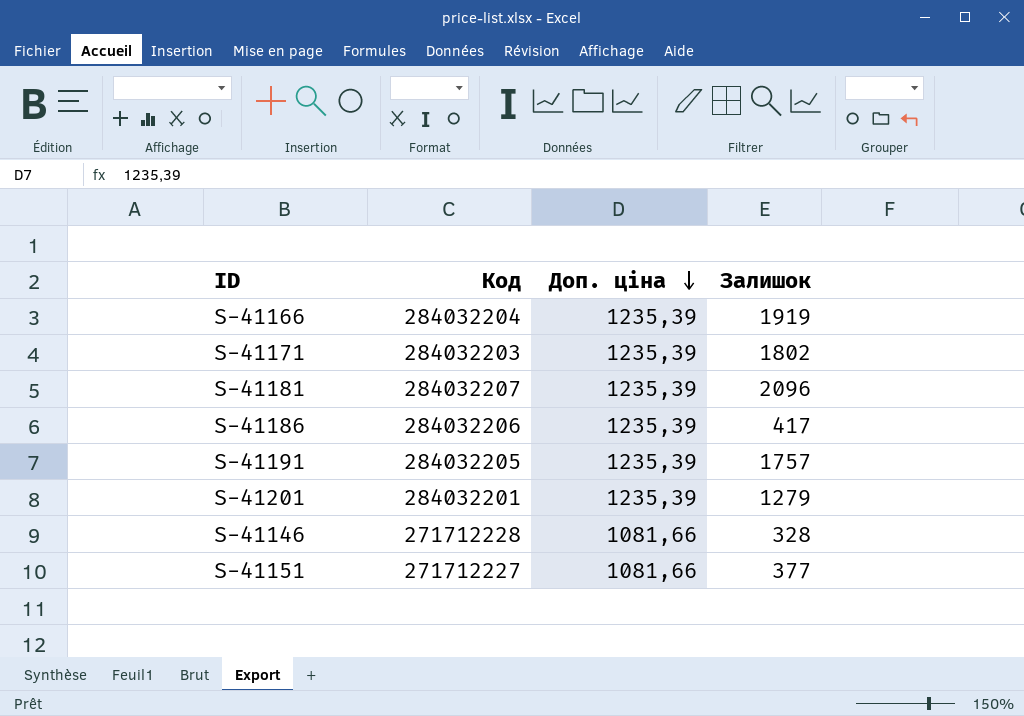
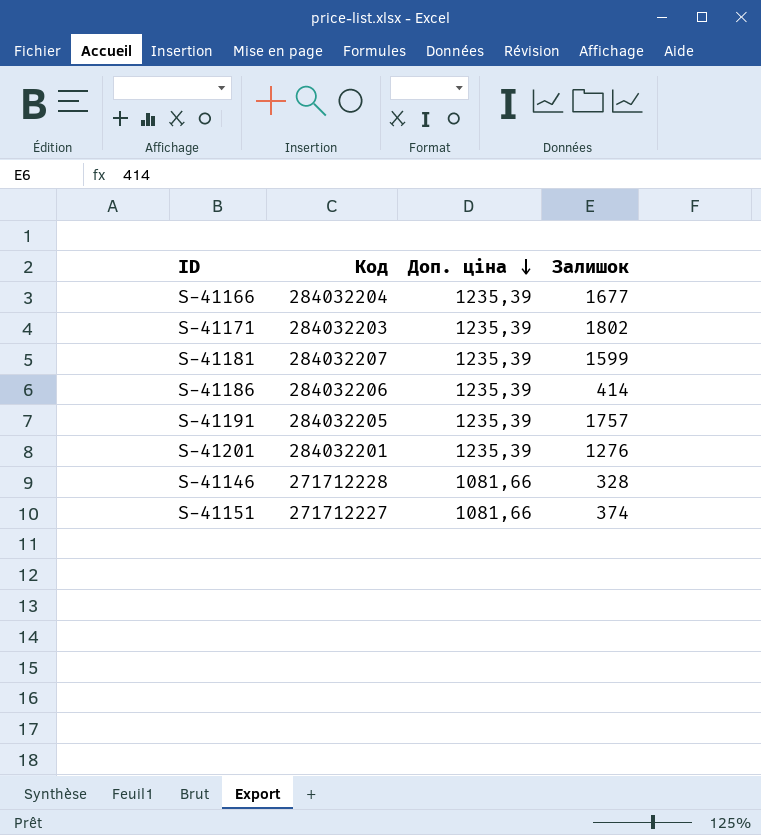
S-41166 | Залишок: 1919 -> 1677
S-41181 | Залишок: 2096 -> 1599
S-41186 | Залишок: 417 -> 414
S-41201 | Залишок: 1279 -> 1276
S-41151 | Залишок: 377 -> 374

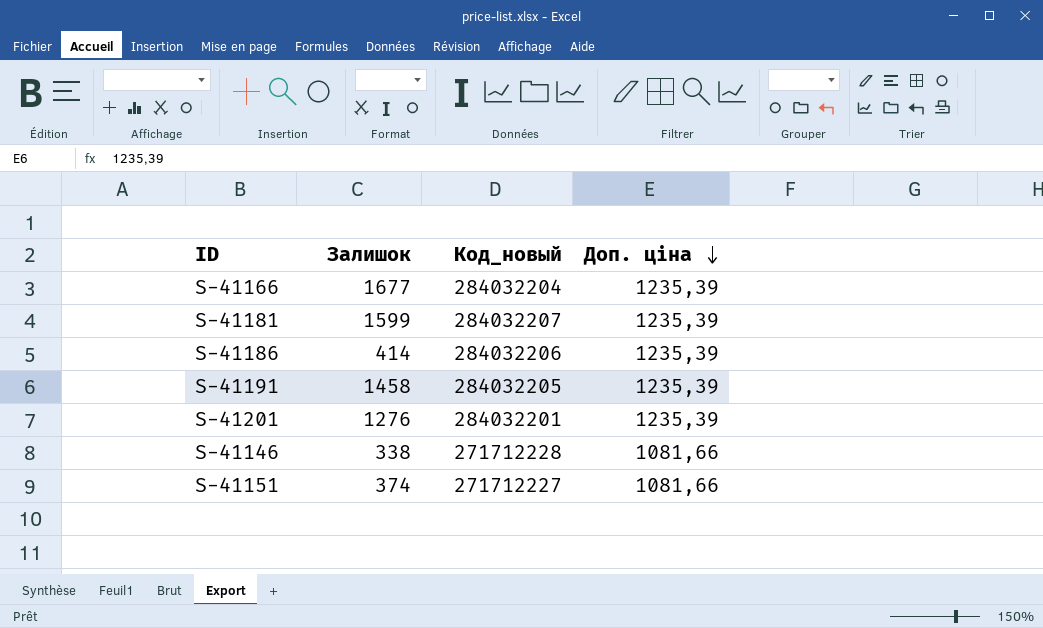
column Залишок | position: 4 -> 2
column name: Код -> Код_новый
row S-41171: 284032203 | 1235,39 | 1802 -> none
S-41191 | Залишок: 1757 -> 1458
S-41146 | Залишок: 328 -> 338

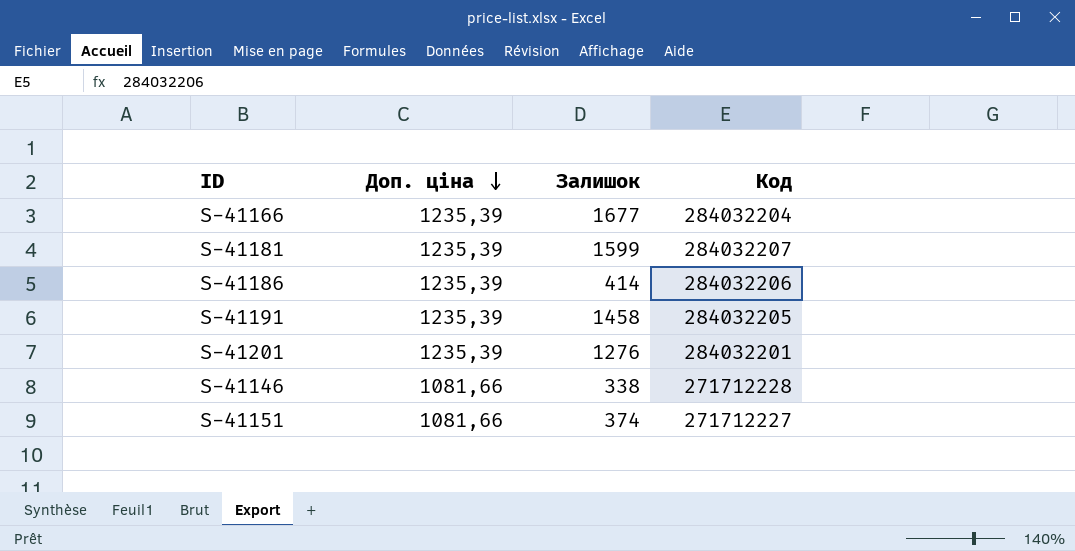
column Доп. ціна | position: 4 -> 2
column name: Код_новый -> Код

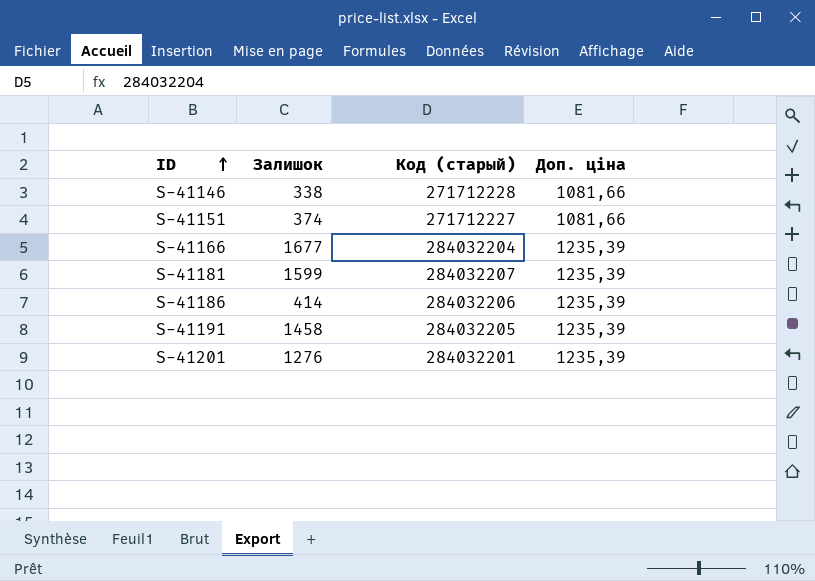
row order: Доп. ціна descending -> ID ascending
column name: Код -> Код (старый)
column Доп. ціна | position: 2 -> 4

